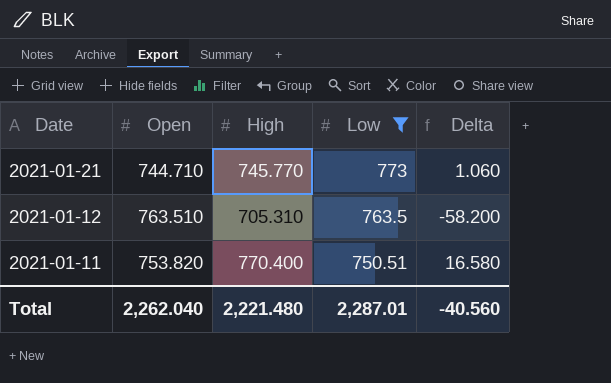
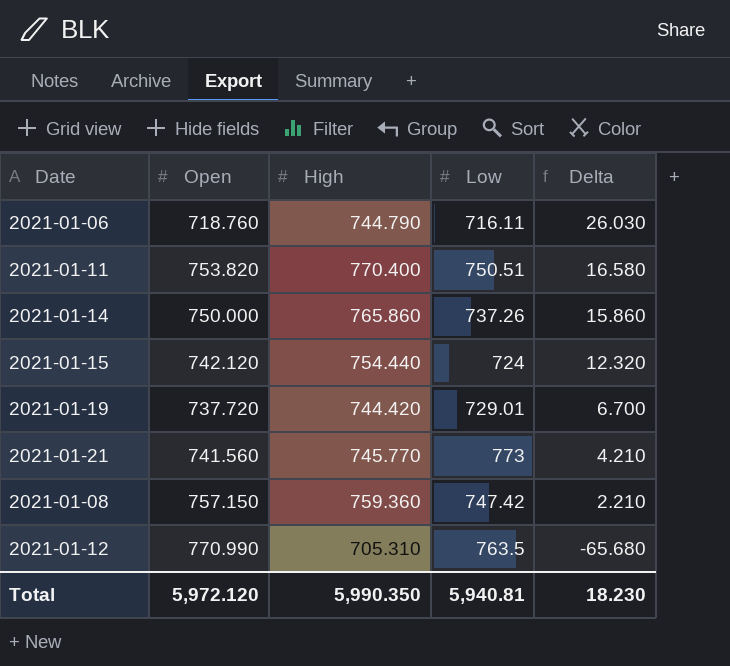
filter: Low >= 750.51 -> none
row order: Date descending -> Delta descending
2021-01-21 | Open: 744.710 -> 741.560
2021-01-21 | Delta: 1.060 -> 4.210
2021-01-12 | Open: 763.510 -> 770.990
2021-01-12 | Delta: -58.200 -> -65.680
Total | Open: 2,262.040 -> 5,972.120
Total | High: 2,221.480 -> 5,990.350
Total | Low: 2,287.01 -> 5,940.81
Total | Delta: -40.560 -> 18.230

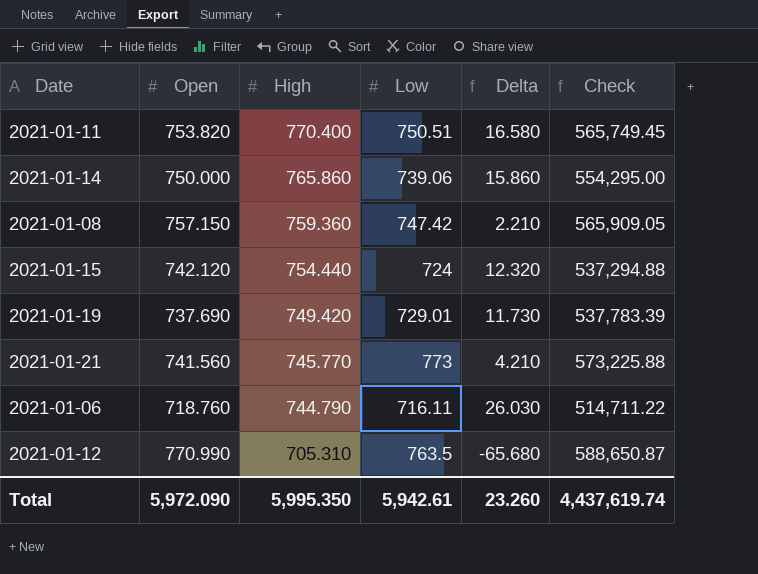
row order: Delta descending -> High descending
column Check | formula: none -> [Open] * [Low]
2021-01-14 | Low: 737.26 -> 739.06
2021-01-19 | Open: 737.720 -> 737.690
2021-01-19 | High: 744.420 -> 749.420
2021-01-19 | Delta: 6.700 -> 11.730
Total | Open: 5,972.120 -> 5,972.090
Total | High: 5,990.350 -> 5,995.350
Total | Low: 5,940.81 -> 5,942.61
Total | Delta: 18.230 -> 23.260

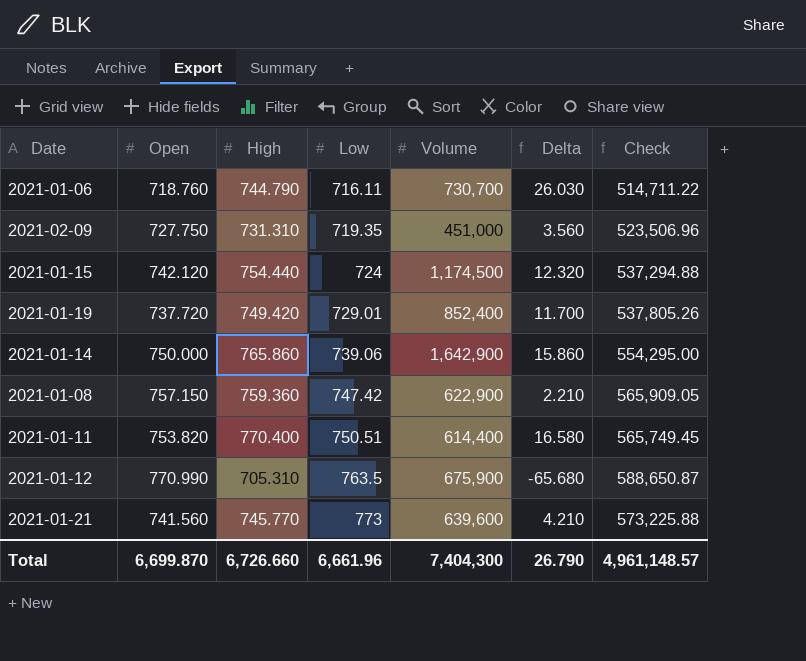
row order: High descending -> Low ascending
column Volume | position: none -> 5
row 2021-02-09: none -> 727.750 | 731.310 | 719.35 | 451,000 | 3.560 | 523,506.96
2021-01-19 | Open: 737.690 -> 737.720
2021-01-19 | Delta: 11.730 -> 11.700
2021-01-19 | Check: 537,783.39 -> 537,805.26
Total | Open: 5,972.090 -> 6,699.870
Total | High: 5,995.350 -> 6,726.660
Total | Low: 5,942.61 -> 6,661.96
Total | Delta: 23.260 -> 26.790
Total | Check: 4,437,619.74 -> 4,961,148.57

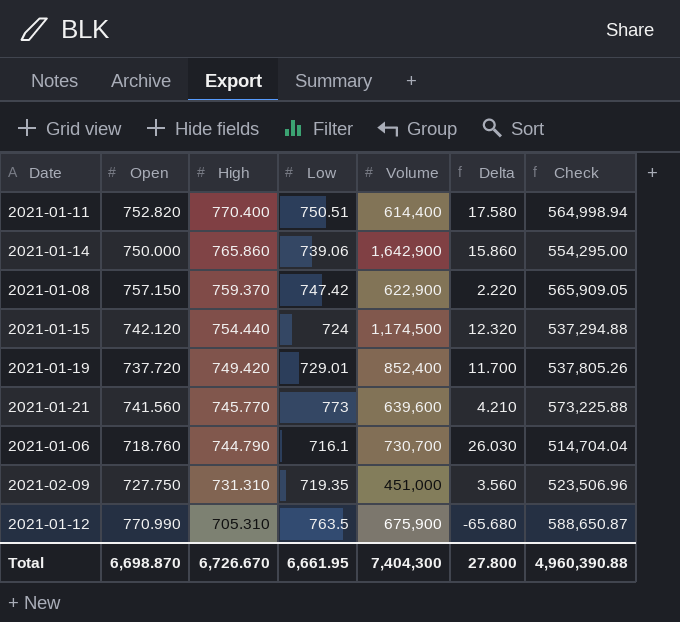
row order: Low ascending -> High descending
2021-01-11 | Open: 753.820 -> 752.820
2021-01-11 | Delta: 16.580 -> 17.580
2021-01-11 | Check: 565,749.45 -> 564,998.94
2021-01-08 | High: 759.360 -> 759.370
2021-01-08 | Delta: 2.210 -> 2.220
2021-01-06 | Low: 716.11 -> 716.1
2021-01-06 | Check: 514,711.22 -> 514,704.04
Total | Open: 6,699.870 -> 6,698.870
Total | High: 6,726.660 -> 6,726.670
Total | Low: 6,661.96 -> 6,661.95
Total | Delta: 26.790 -> 27.800
Total | Check: 4,961,148.57 -> 4,960,390.88

